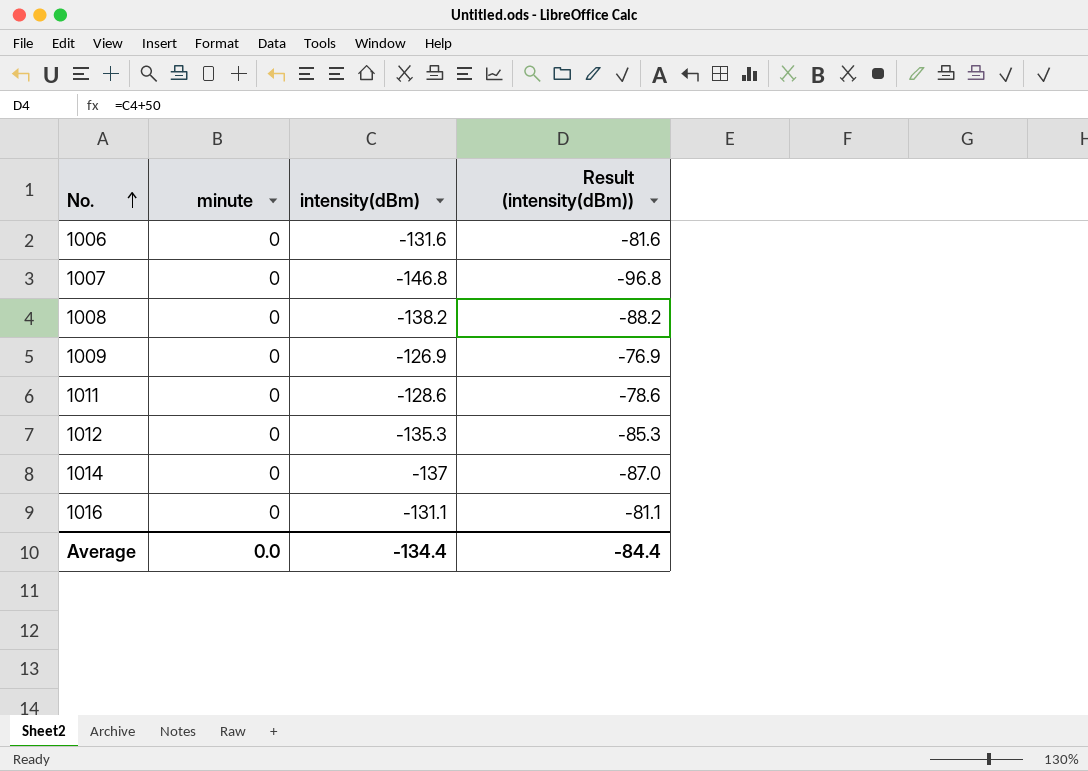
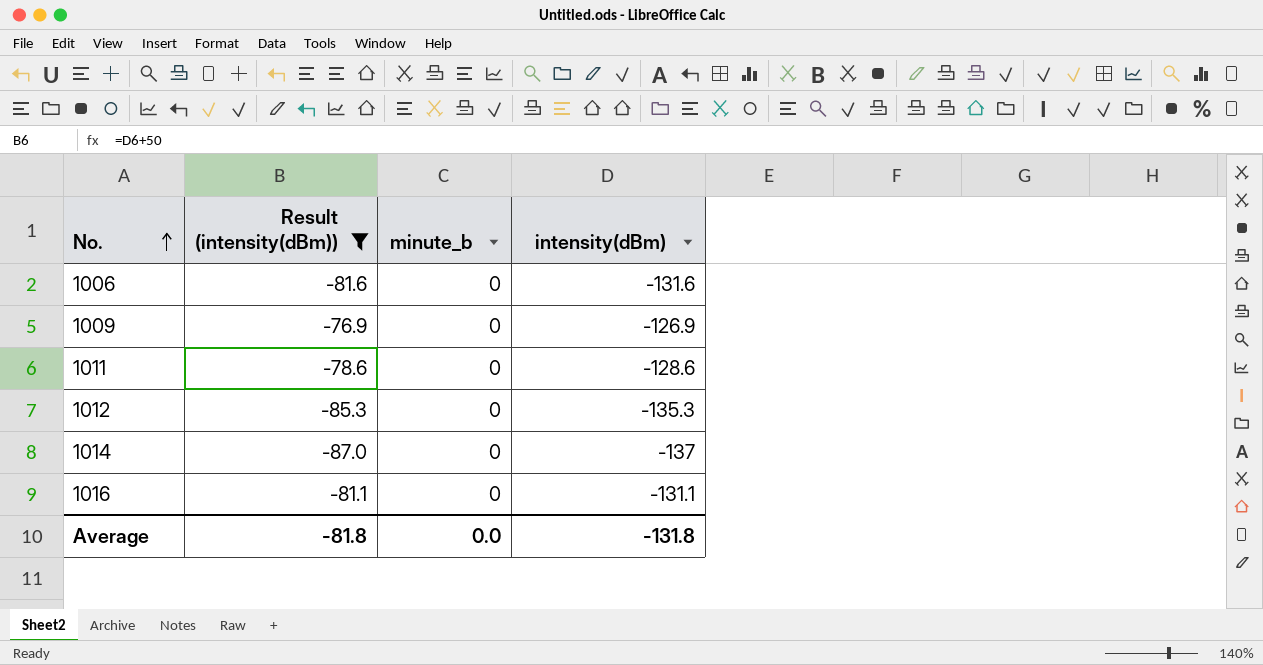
filter: none -> Result (intensity(dBm)) >= -87.0
column Result (intensity(dBm)) | position: 4 -> 2
column name: minute -> minute_b
Average | Result (intensity(dBm)): -84.4 -> -81.8
Average | intensity(dBm): -134.4 -> -131.8

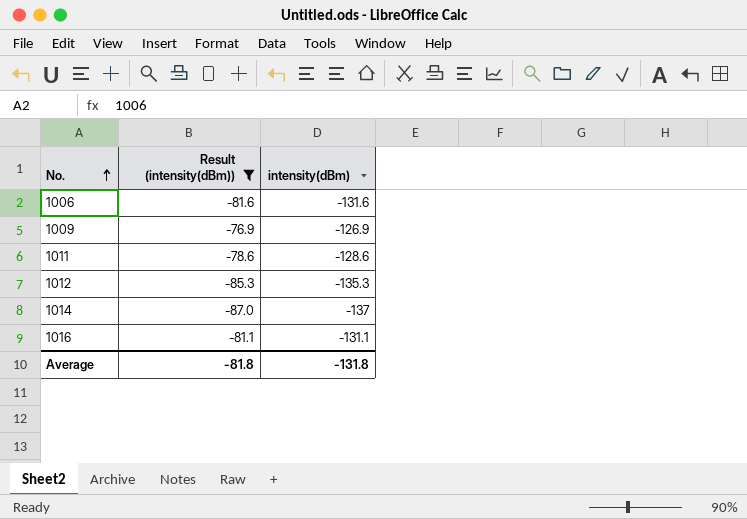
column minute_b | position: 3 -> none

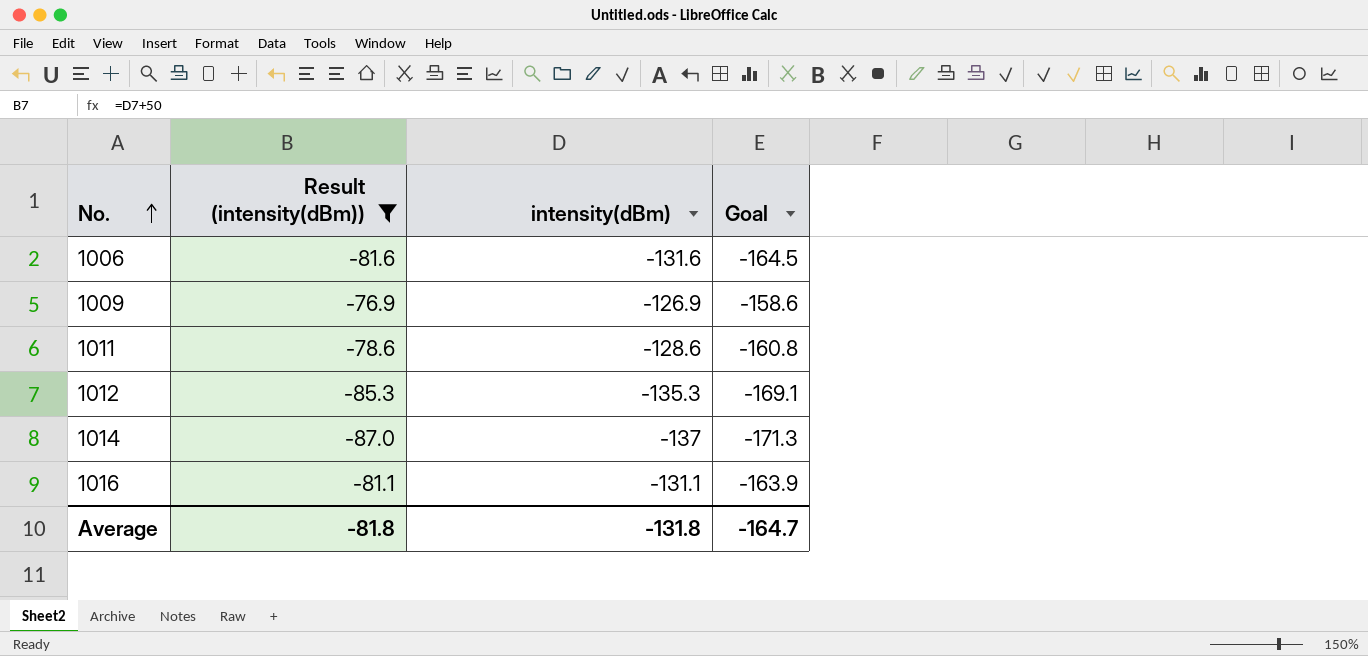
column Goal | formula: none -> [intensity(dBm)] * 1.25

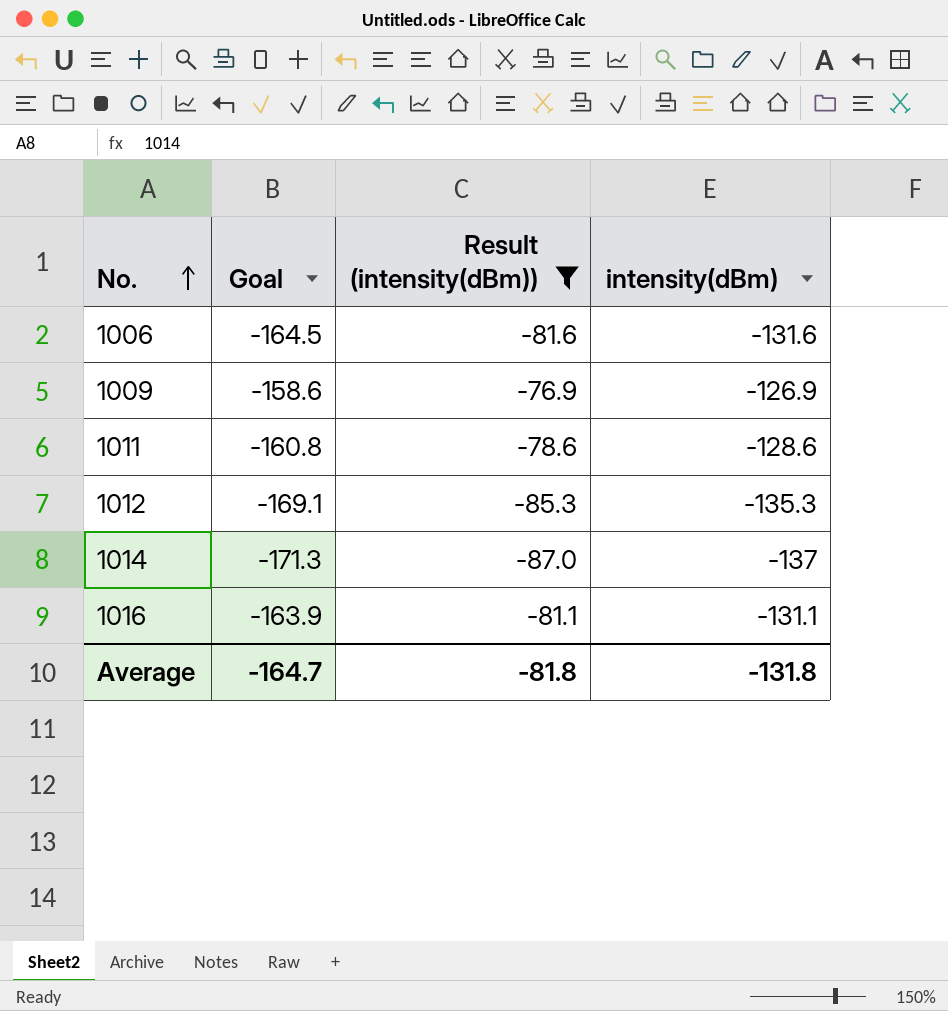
column Goal | position: 4 -> 2

